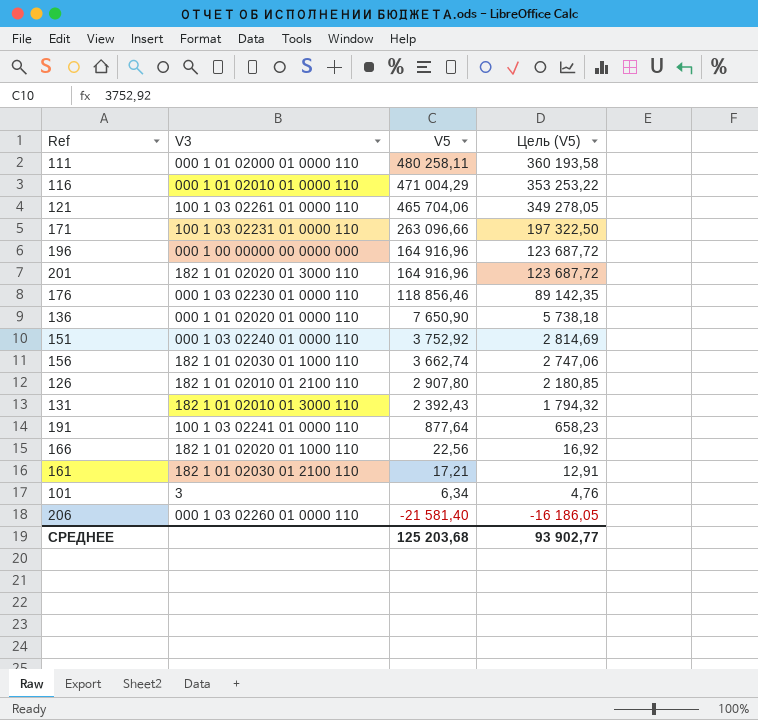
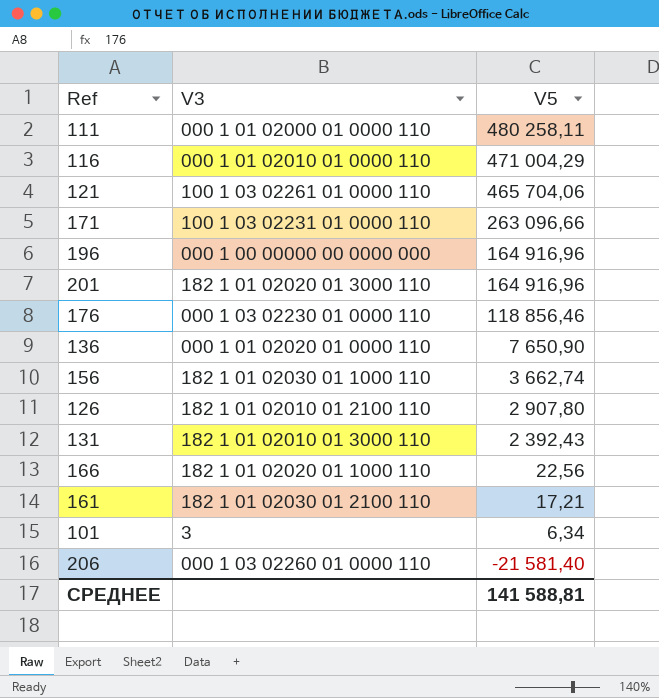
column Цель (V5) | formula: [V5] * 0,75 -> none
row 151: 000 1 03 02240 01 0000 110 | 3 752,92 | 2 814,69 -> none
row 191: 100 1 03 02241 01 0000 110 | 877,64 | 658,23 -> none
СРЕДНЕЕ | V5: 125 203,68 -> 141 588,81

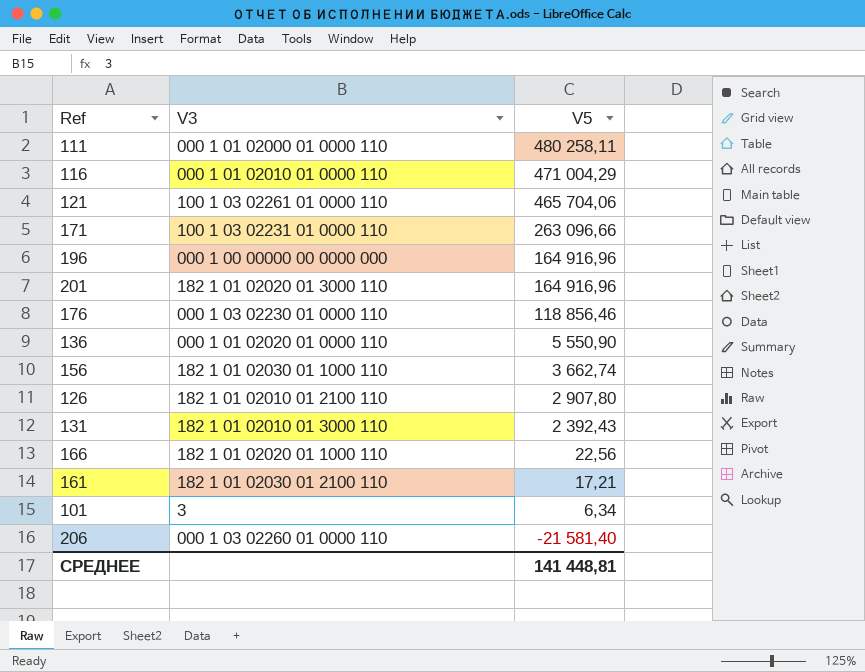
136 | V5: 7 650,90 -> 5 550,90
СРЕДНЕЕ | V5: 141 588,81 -> 141 448,81

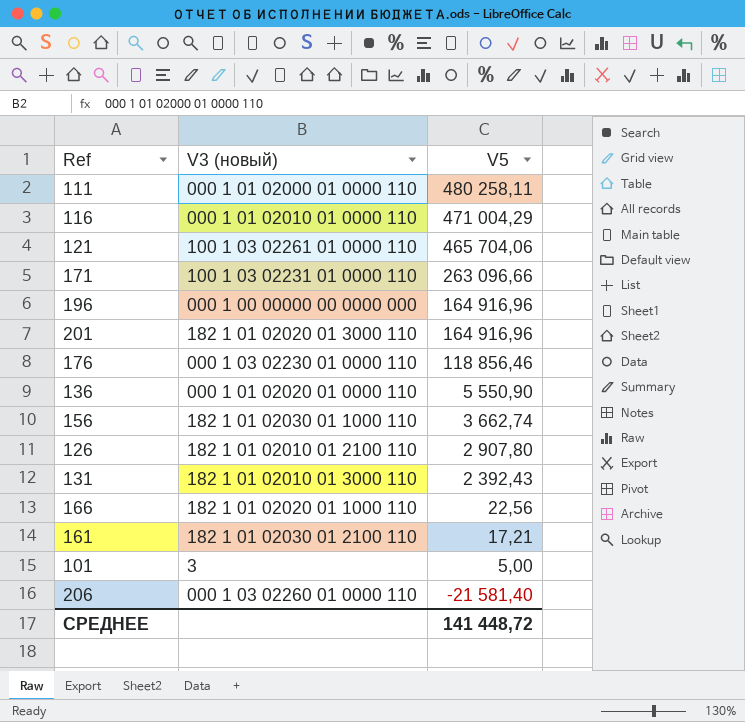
column name: V3 -> V3 (новый)
101 | V5: 6,34 -> 5,00
СРЕДНЕЕ | V5: 141 448,81 -> 141 448,72

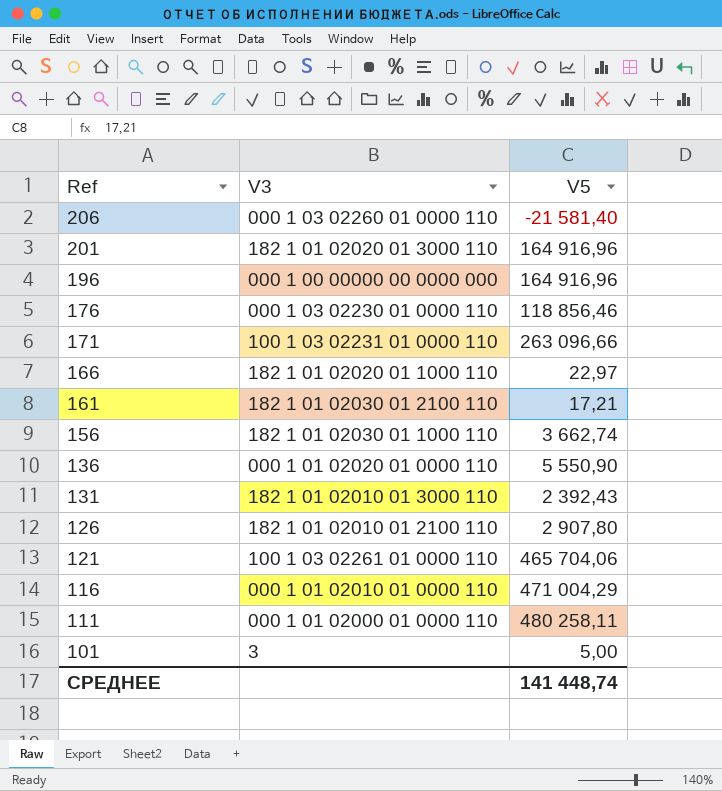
row order: V5 descending -> Ref descending
column name: V3 (новый) -> V3
166 | V5: 22,56 -> 22,97
СРЕДНЕЕ | V5: 141 448,72 -> 141 448,74

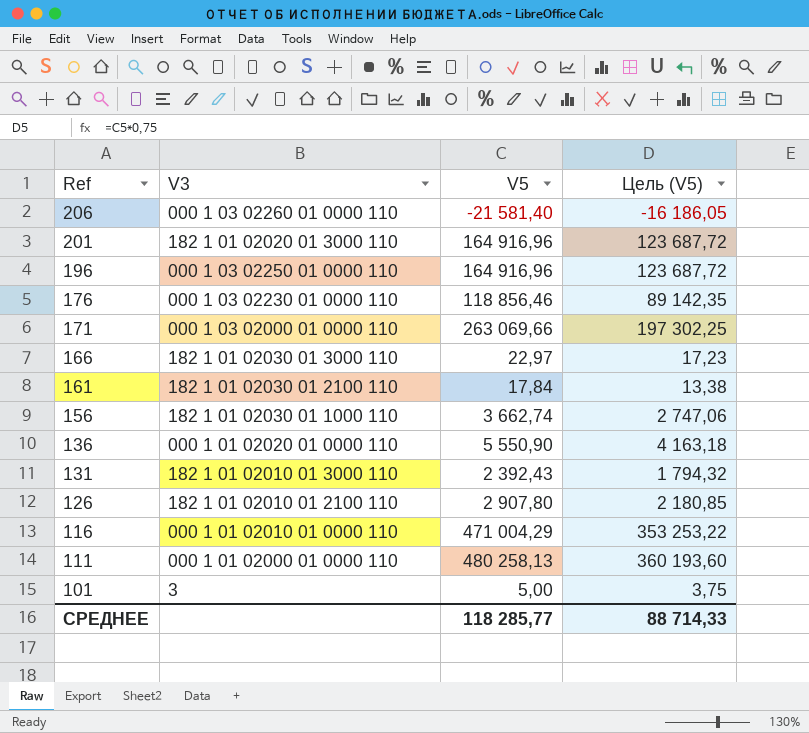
column Цель (V5) | formula: none -> [V5] * 0,75
row 121: 100 1 03 02261 01 0000 110 | 465 704,06 -> none
196 | V3: 000 1 00 00000 00 0000 000 -> 000 1 03 02250 01 0000 110
171 | V3: 100 1 03 02231 01 0000 110 -> 000 1 03 02000 01 0000 110
171 | V5: 263 096,66 -> 263 069,66
166 | V3: 182 1 01 02020 01 1000 110 -> 182 1 01 02030 01 3000 110
161 | V5: 17,21 -> 17,84
111 | V5: 480 258,11 -> 480 258,13
СРЕДНЕЕ | V5: 141 448,74 -> 118 285,77

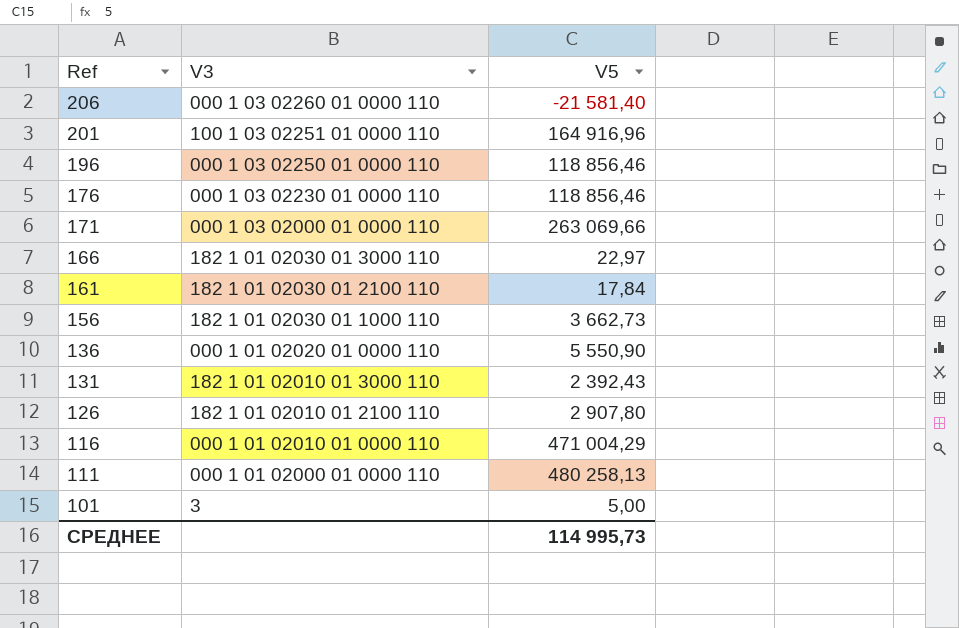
column Цель (V5) | formula: [V5] * 0,75 -> none
201 | V3: 182 1 01 02020 01 3000 110 -> 100 1 03 02251 01 0000 110
196 | V5: 164 916,96 -> 118 856,46
156 | V5: 3 662,74 -> 3 662,73
СРЕДНЕЕ | V5: 118 285,77 -> 114 995,73

